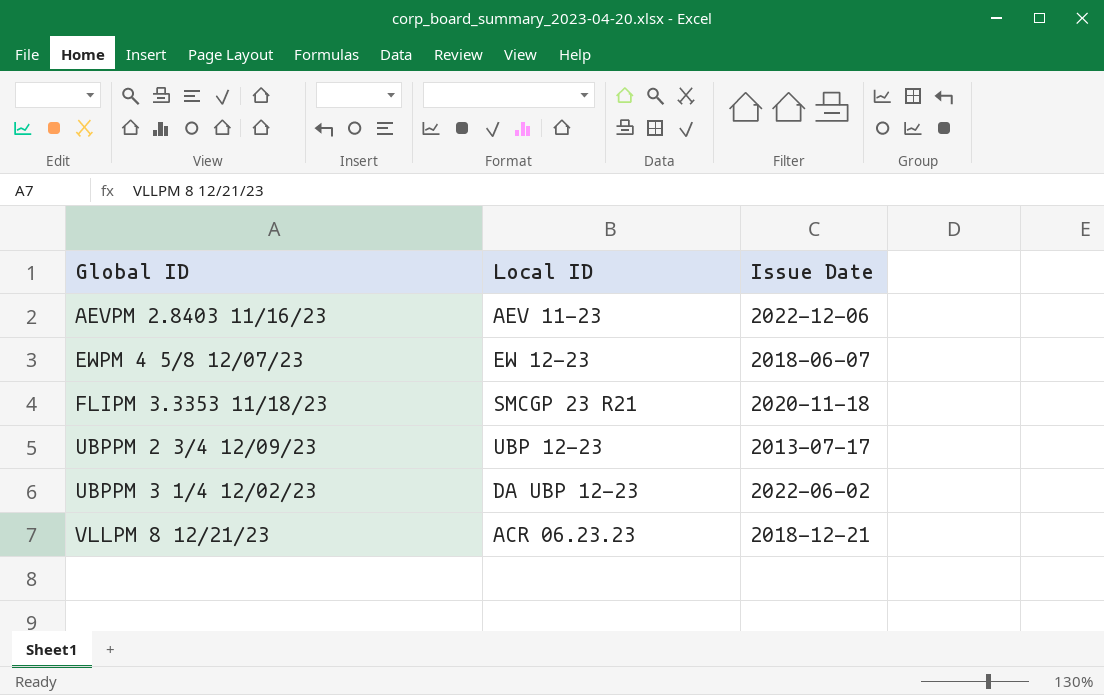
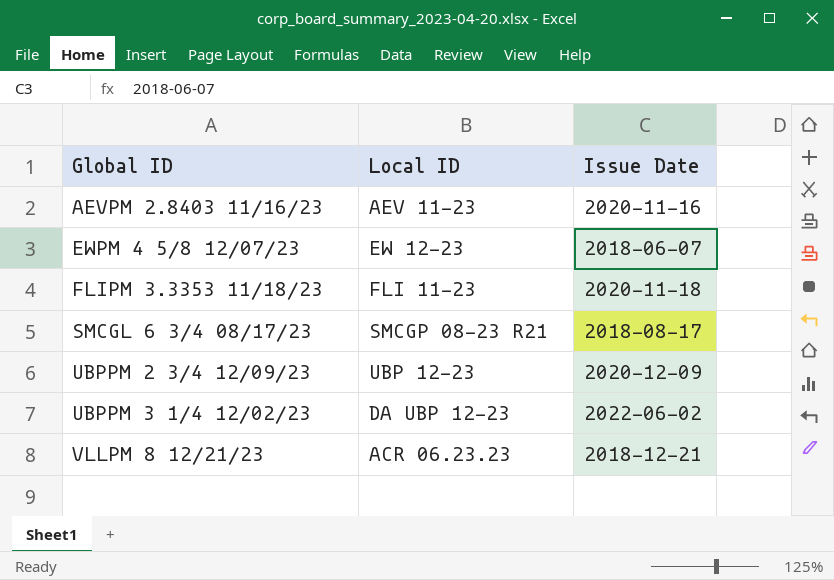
AEVPM 2.8403 11/16/23 | Issue Date: 2022-12-06 -> 2020-11-16
FLIPM 3.3353 11/18/23 | Local ID: SMCGP 23 R21 -> FLI 11-23
row SMCGL 6 3/4 08/17/23: none -> SMCGP 08-23 R21 | 2018-08-17
UBPPM 2 3/4 12/09/23 | Issue Date: 2013-07-17 -> 2020-12-09

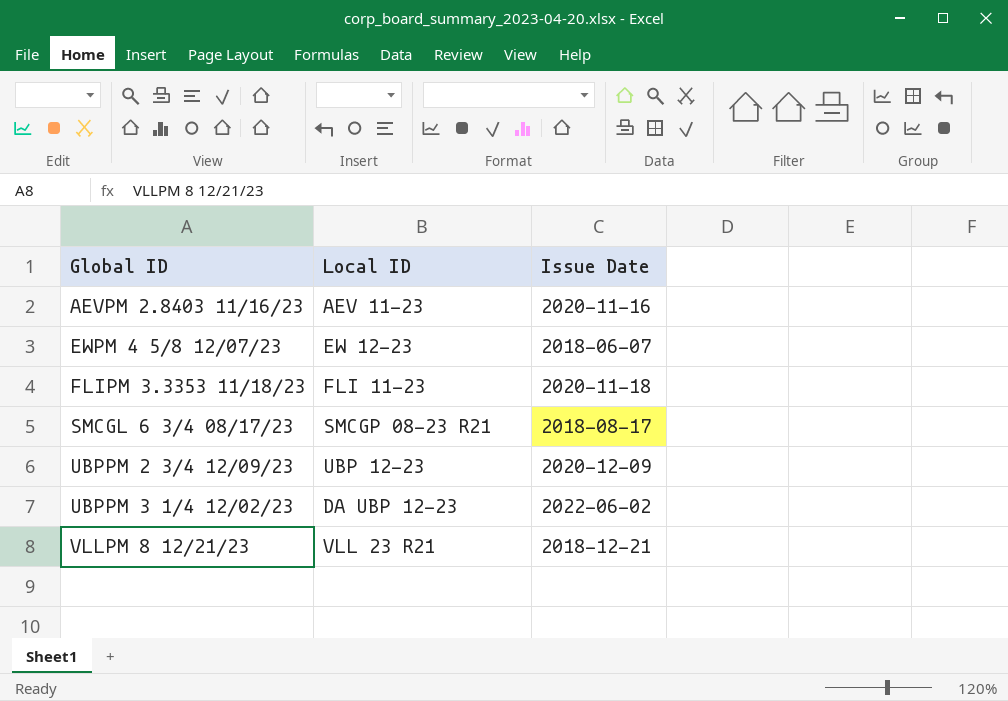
VLLPM 8 12/21/23 | Local ID: ACR 06.23.23 -> VLL 23 R21

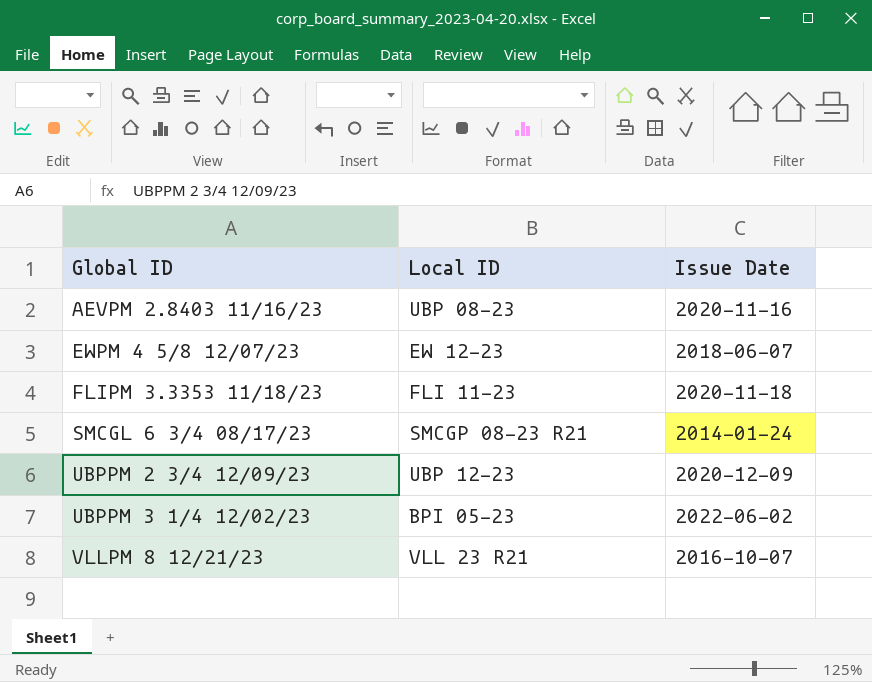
AEVPM 2.8403 11/16/23 | Local ID: AEV 11-23 -> UBP 08-23
SMCGL 6 3/4 08/17/23 | Issue Date: 2018-08-17 -> 2014-01-24
UBPPM 3 1/4 12/02/23 | Local ID: DA UBP 12-23 -> BPI 05-23
VLLPM 8 12/21/23 | Issue Date: 2018-12-21 -> 2016-10-07

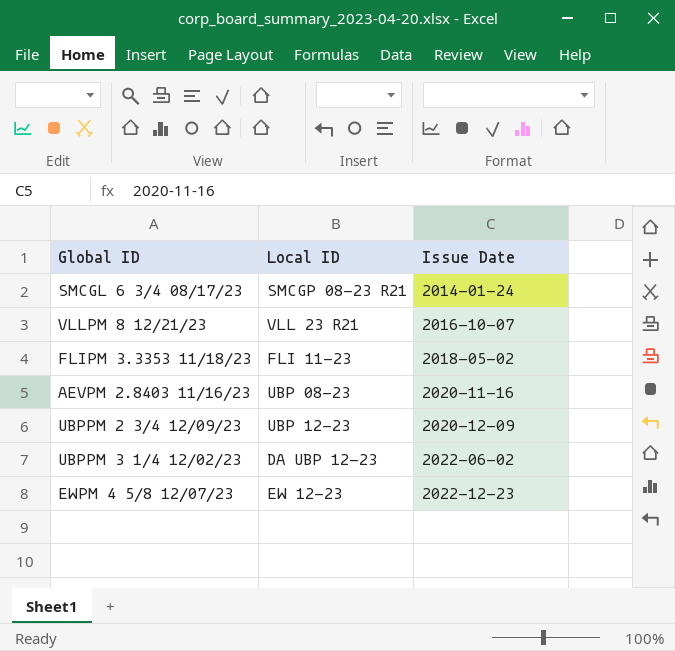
row order: Global ID ascending -> Issue Date ascending
FLIPM 3.3353 11/18/23 | Issue Date: 2020-11-18 -> 2018-05-02
UBPPM 3 1/4 12/02/23 | Local ID: BPI 05-23 -> DA UBP 12-23
EWPM 4 5/8 12/07/23 | Issue Date: 2018-06-07 -> 2022-12-23

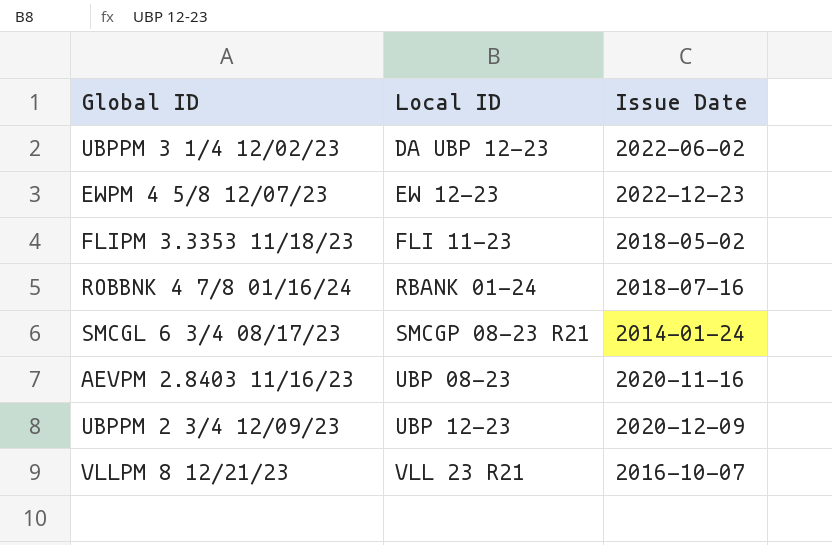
row order: Issue Date ascending -> Local ID ascending
row ROBBNK 4 7/8 01/16/24: none -> RBANK 01-24 | 2018-07-16

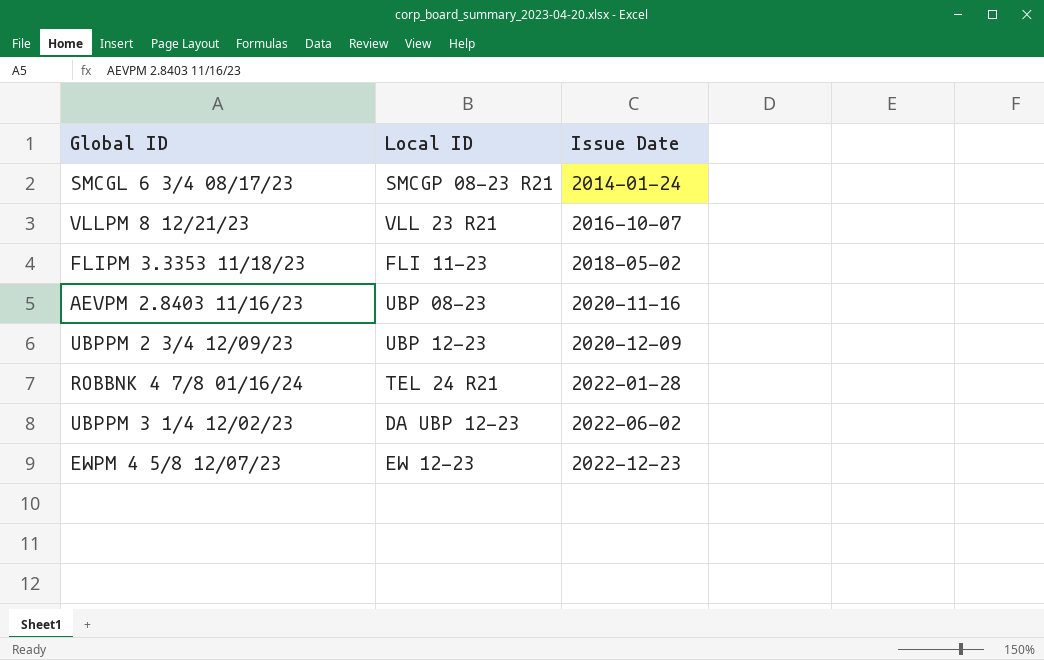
row order: Local ID ascending -> Issue Date ascending
ROBBNK 4 7/8 01/16/24 | Local ID: RBANK 01-24 -> TEL 24 R21
ROBBNK 4 7/8 01/16/24 | Issue Date: 2018-07-16 -> 2022-01-28

